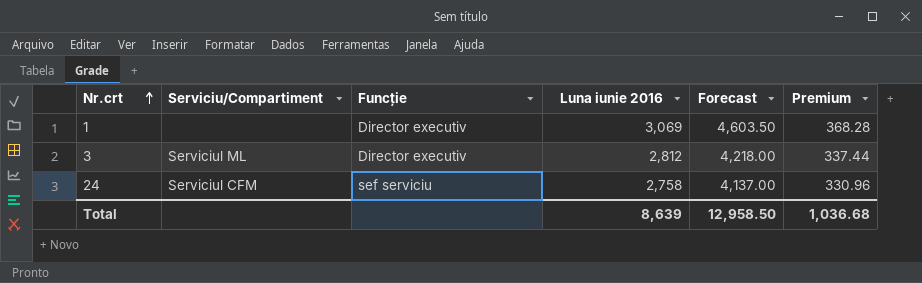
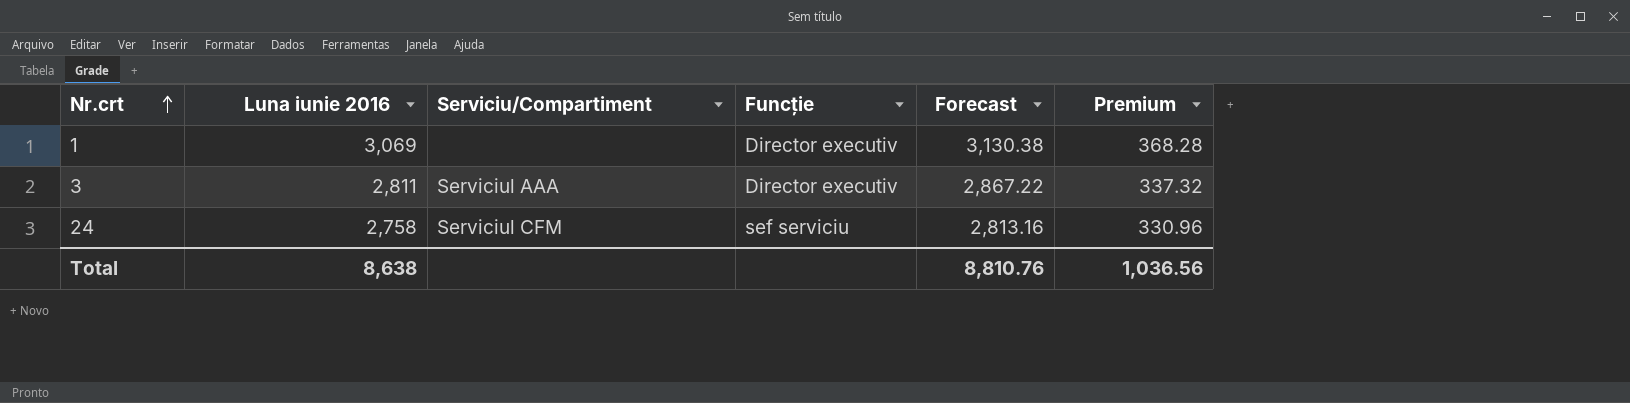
column Luna iunie 2016 | position: 4 -> 2
column Forecast | formula: [Luna iunie 2016] * 1.5 -> [Luna iunie 2016] * 1.02
3 | Luna iunie 2016: 2,812 -> 2,811
3 | Serviciu/Compartiment: Serviciul ML -> Serviciul AAA
3 | Premium: 337.44 -> 337.32
Total | Luna iunie 2016: 8,639 -> 8,638
Total | Forecast: 12,958.50 -> 8,810.76
Total | Premium: 1,036.68 -> 1,036.56

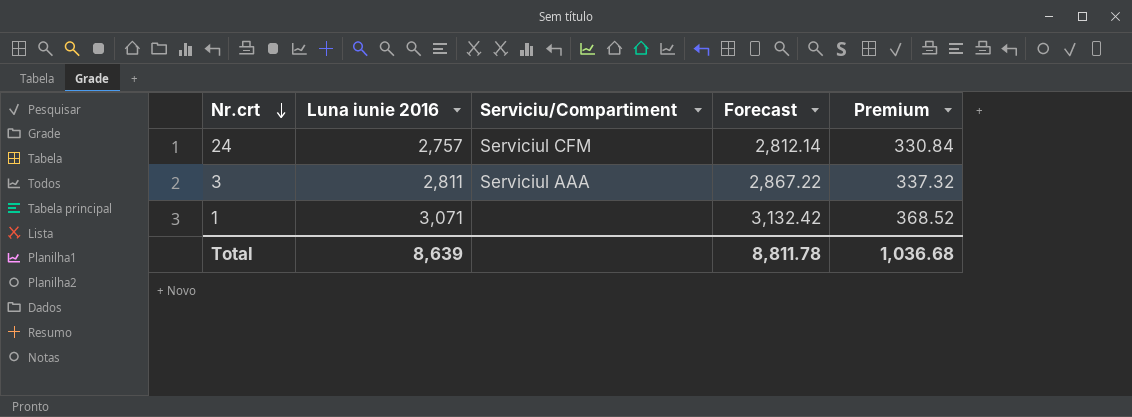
row order: Nr.crt ascending -> Nr.crt descending
column Funcție | position: 4 -> none
24 | Luna iunie 2016: 2,758 -> 2,757
24 | Forecast: 2,813.16 -> 2,812.14
24 | Premium: 330.96 -> 330.84
1 | Luna iunie 2016: 3,069 -> 3,071
1 | Forecast: 3,130.38 -> 3,132.42
1 | Premium: 368.28 -> 368.52
Total | Luna iunie 2016: 8,638 -> 8,639
Total | Forecast: 8,810.76 -> 8,811.78
Total | Premium: 1,036.56 -> 1,036.68

